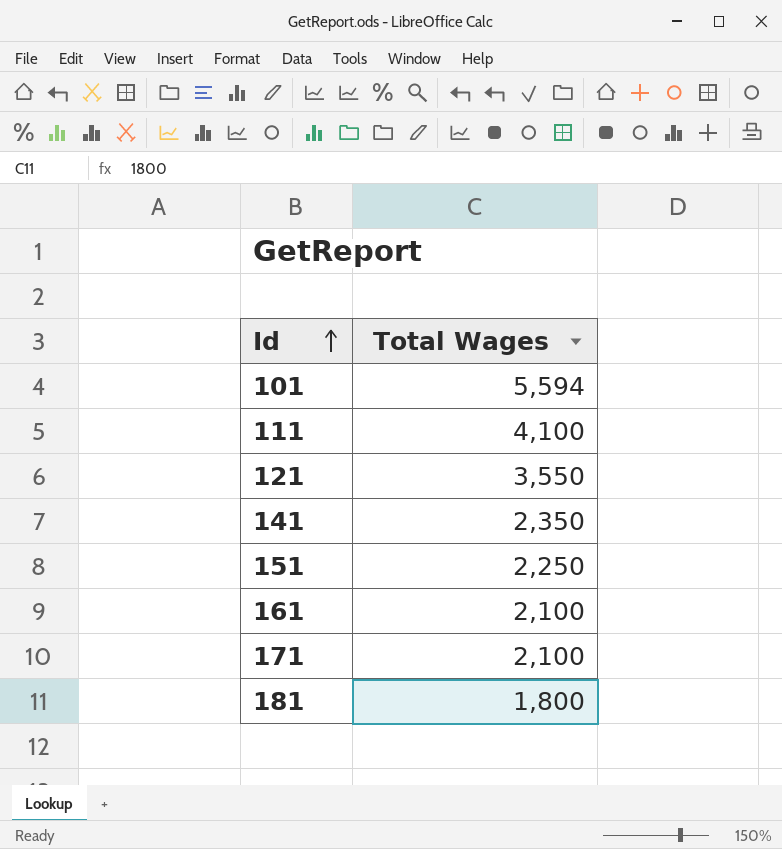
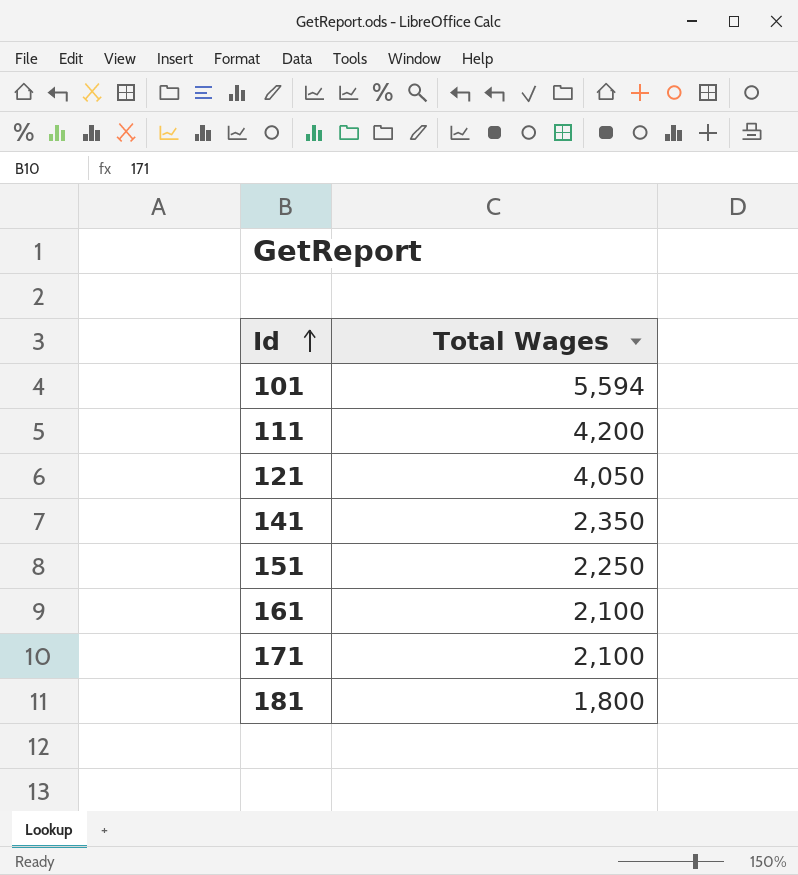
111 | Total Wages: 4,100 -> 4,200
121 | Total Wages: 3,550 -> 4,050

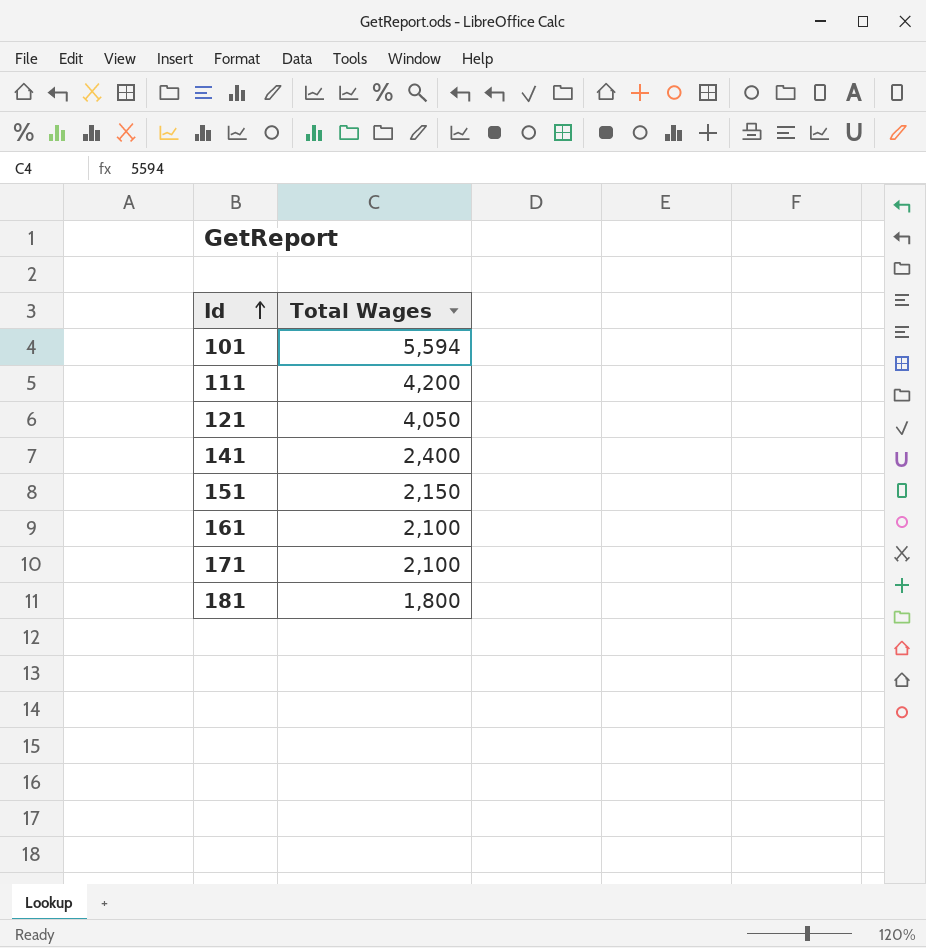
141 | Total Wages: 2,350 -> 2,400
151 | Total Wages: 2,250 -> 2,150

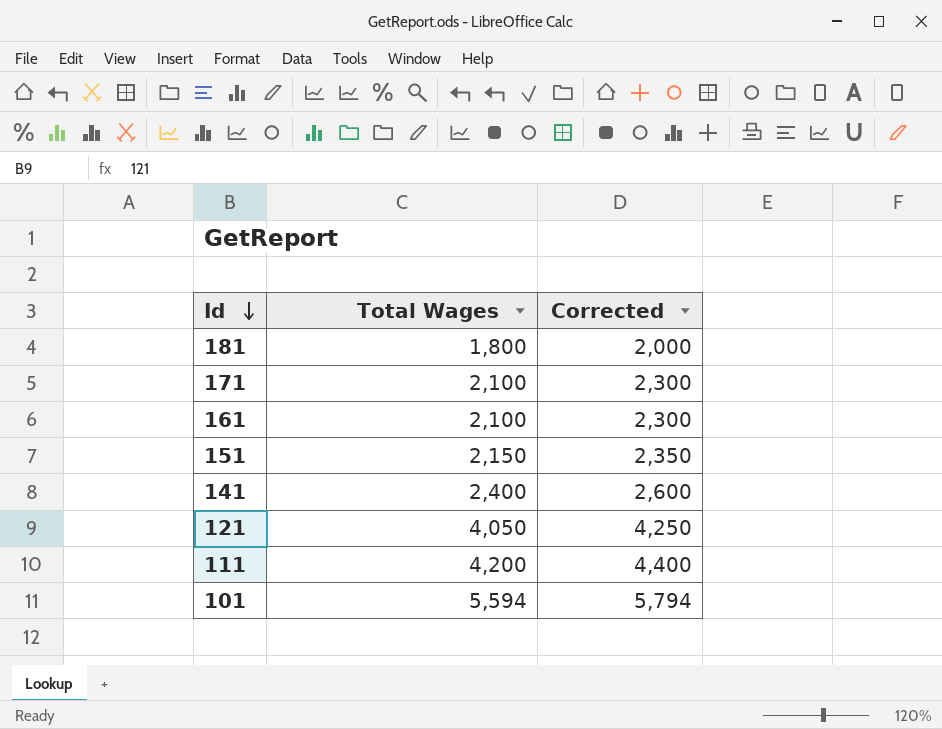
row order: Id ascending -> Id descending
column Corrected | formula: none -> [Total Wages] + 200

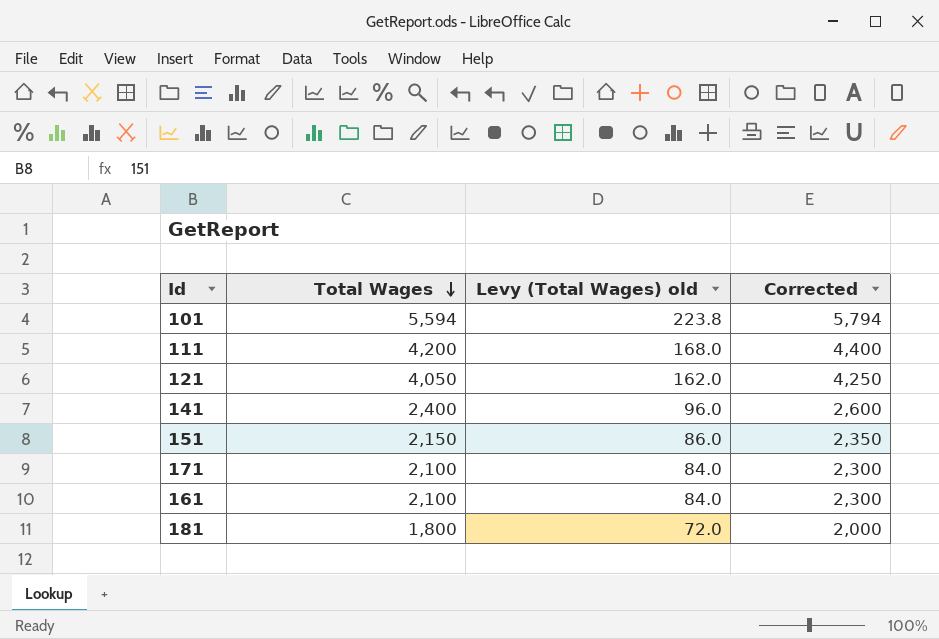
row order: Id descending -> Total Wages descending
column Levy (Total Wages) old | formula: none -> [Total Wages] * 0.04

